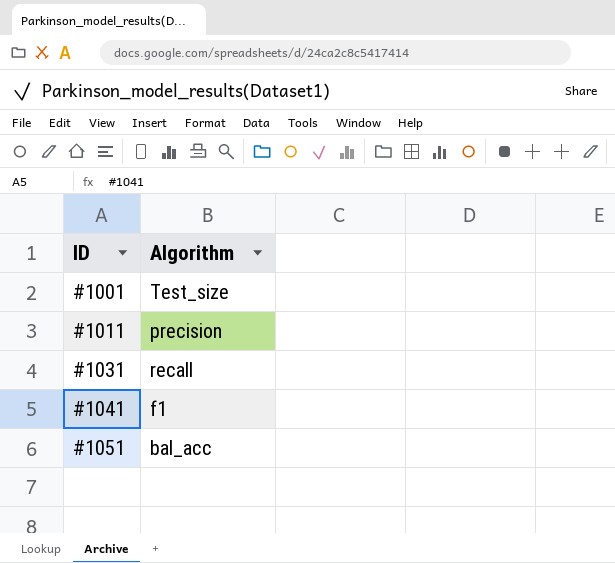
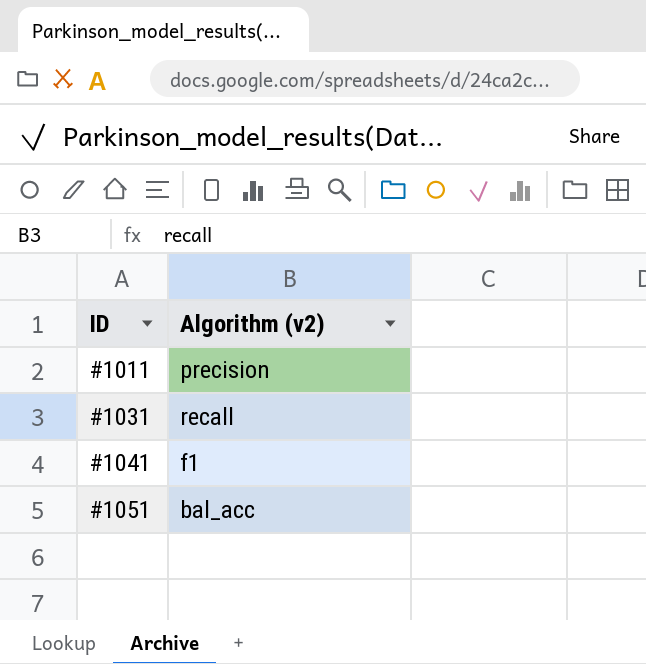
column name: Algorithm -> Algorithm (v2)
row #1001: Test_size -> none

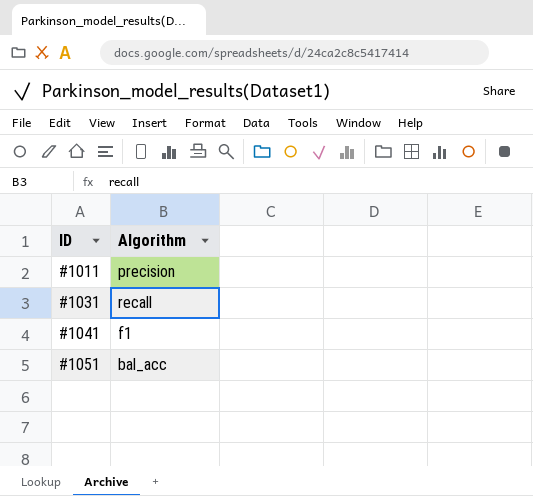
column name: Algorithm (v2) -> Algorithm

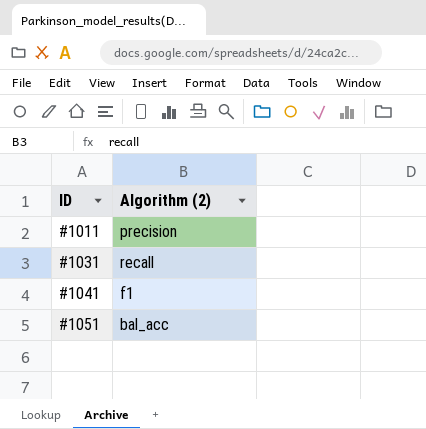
column name: Algorithm -> Algorithm (2)

